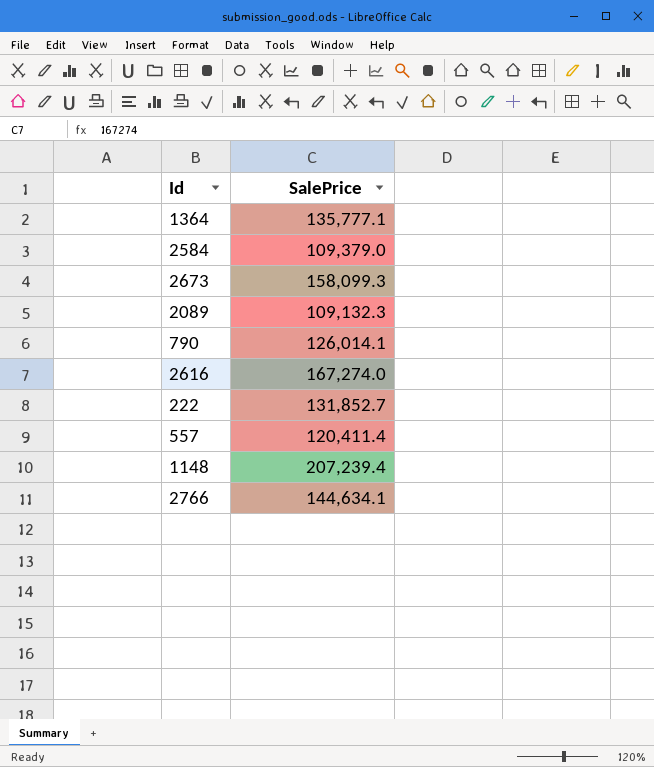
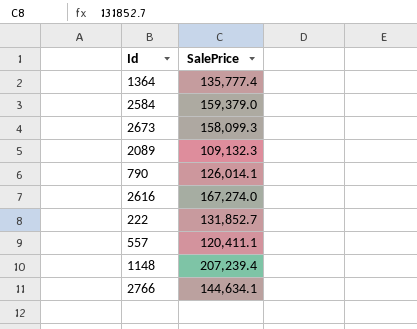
1364 | SalePrice: 135,777.1 -> 135,777.4
2584 | SalePrice: 109,379.0 -> 159,379.0
557 | SalePrice: 120,411.4 -> 120,411.1

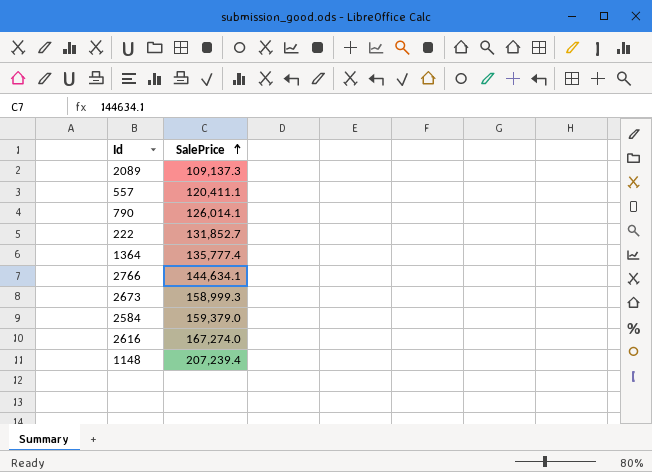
row order: none -> SalePrice ascending
2089 | SalePrice: 109,132.3 -> 109,137.3
2673 | SalePrice: 158,099.3 -> 158,999.3

